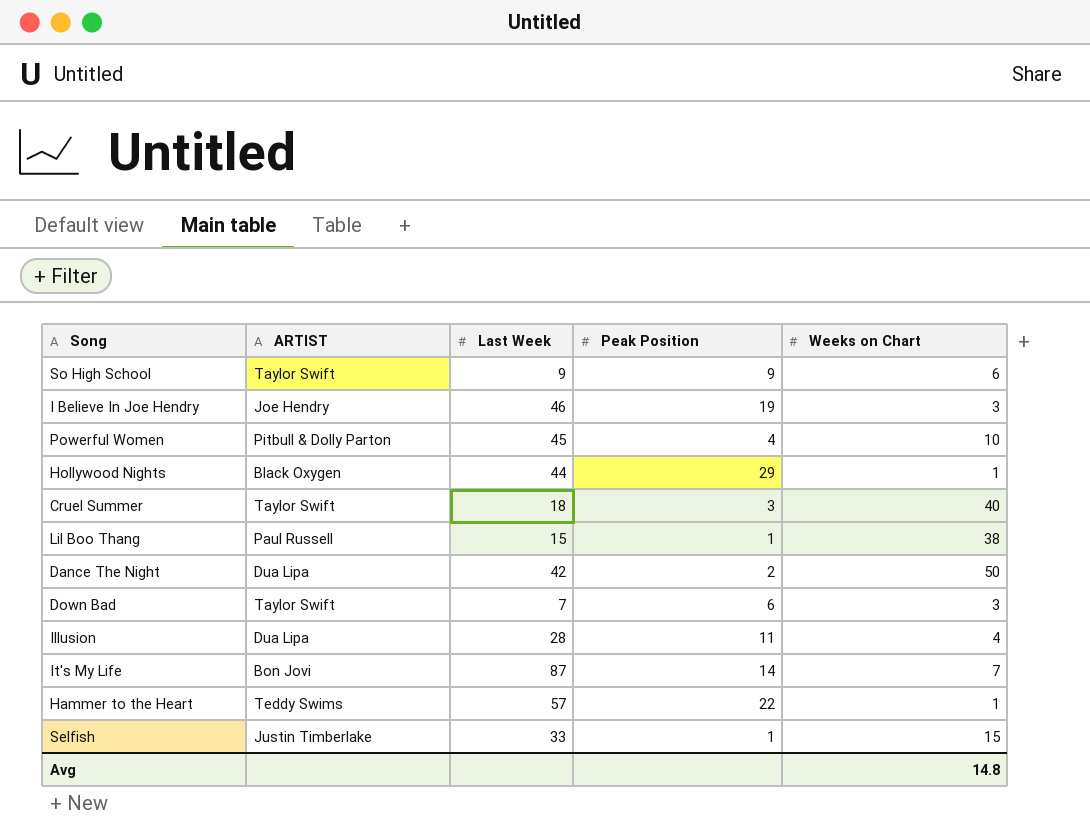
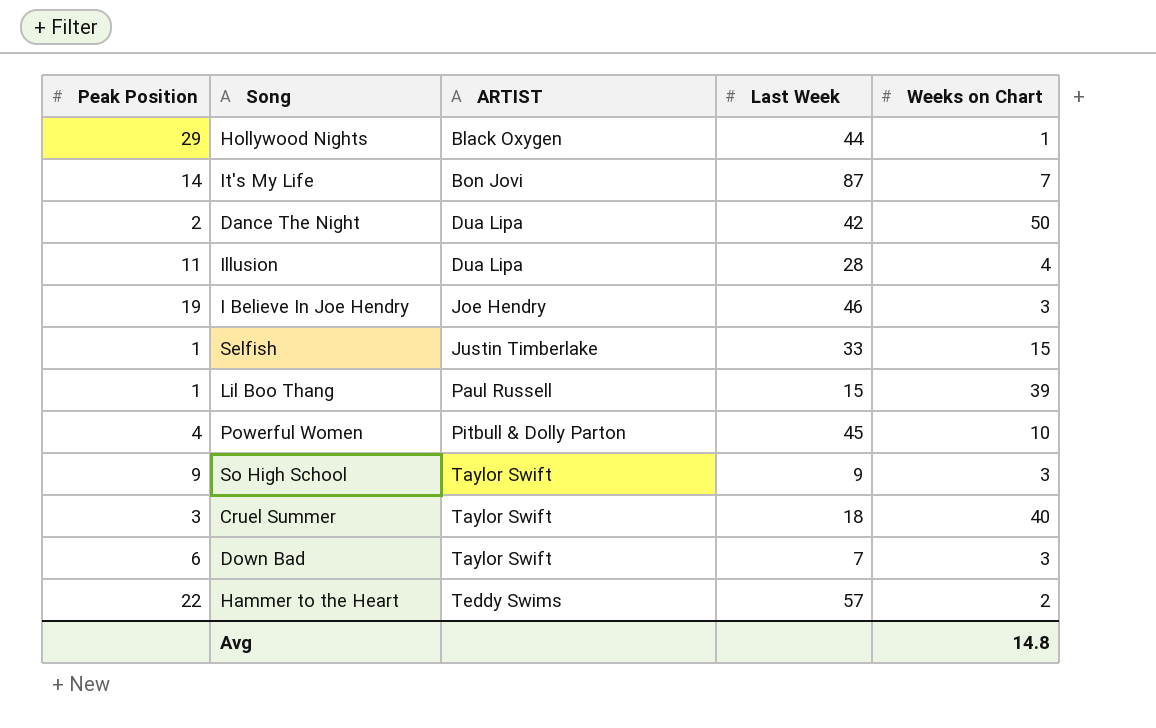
row order: none -> ARTIST ascending
column Peak Position | position: 4 -> 1
Lil Boo Thang | Weeks on Chart: 38 -> 39
So High School | Weeks on Chart: 6 -> 3
Hammer to the Heart | Weeks on Chart: 1 -> 2

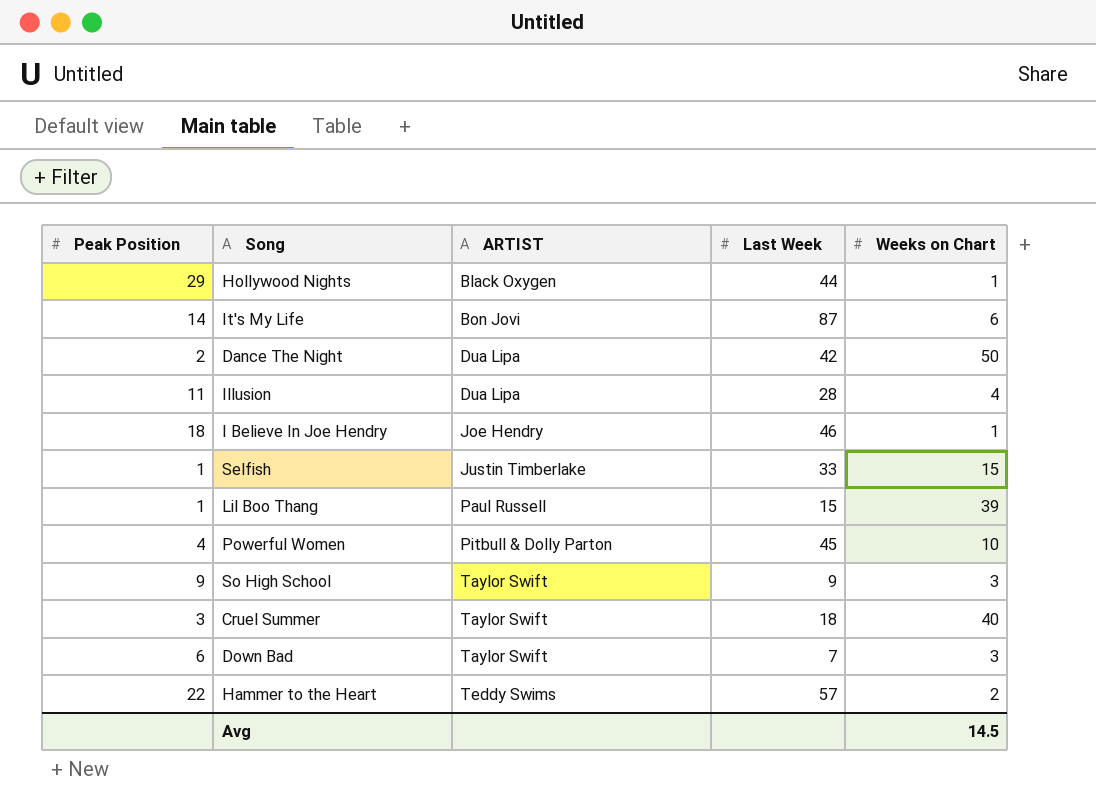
It's My Life | Weeks on Chart: 7 -> 6
I Believe In Joe Hendry | Peak Position: 19 -> 18
I Believe In Joe Hendry | Weeks on Chart: 3 -> 1
Avg | Weeks on Chart: 14.8 -> 14.5

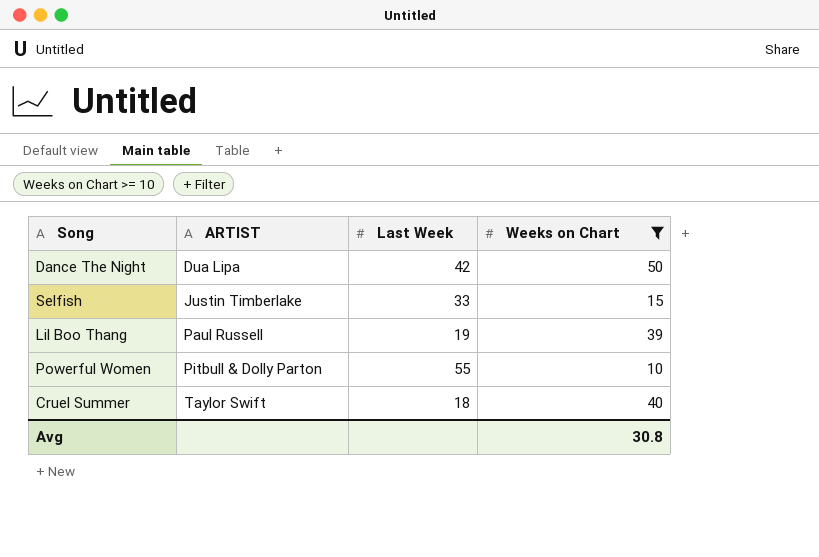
filter: none -> Weeks on Chart >= 10
column Peak Position | position: 1 -> none
Lil Boo Thang | Last Week: 15 -> 19
Powerful Women | Last Week: 45 -> 55
Avg | Weeks on Chart: 14.5 -> 30.8

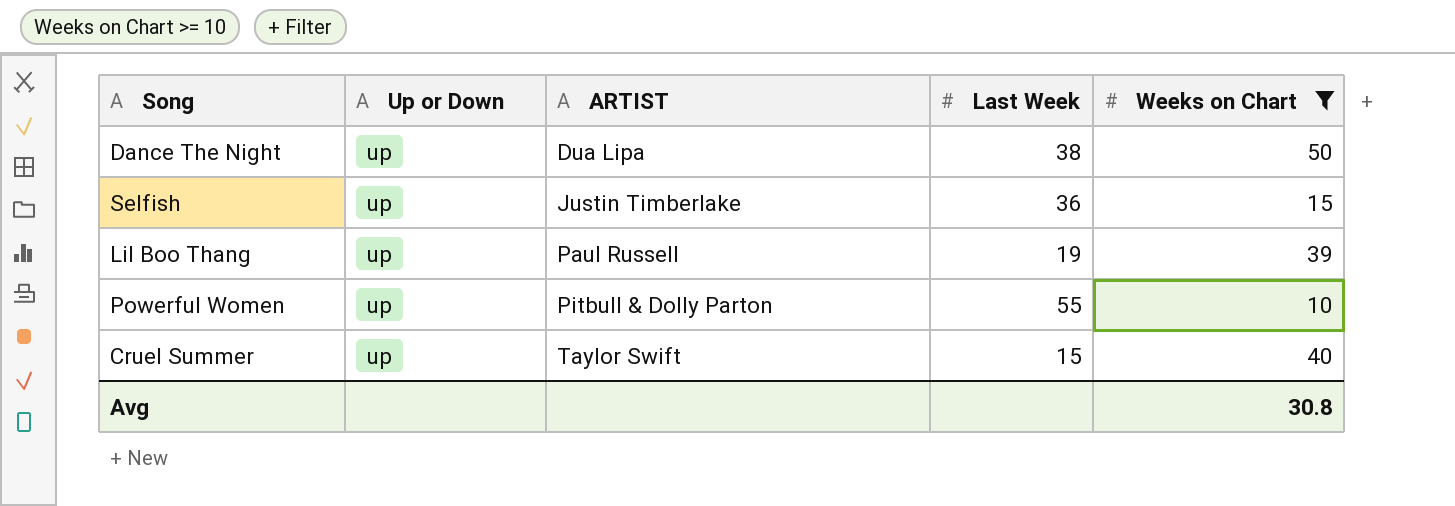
column Up or Down | position: none -> 2
Dance The Night | Last Week: 42 -> 38
Selfish | Last Week: 33 -> 36
Cruel Summer | Last Week: 18 -> 15

